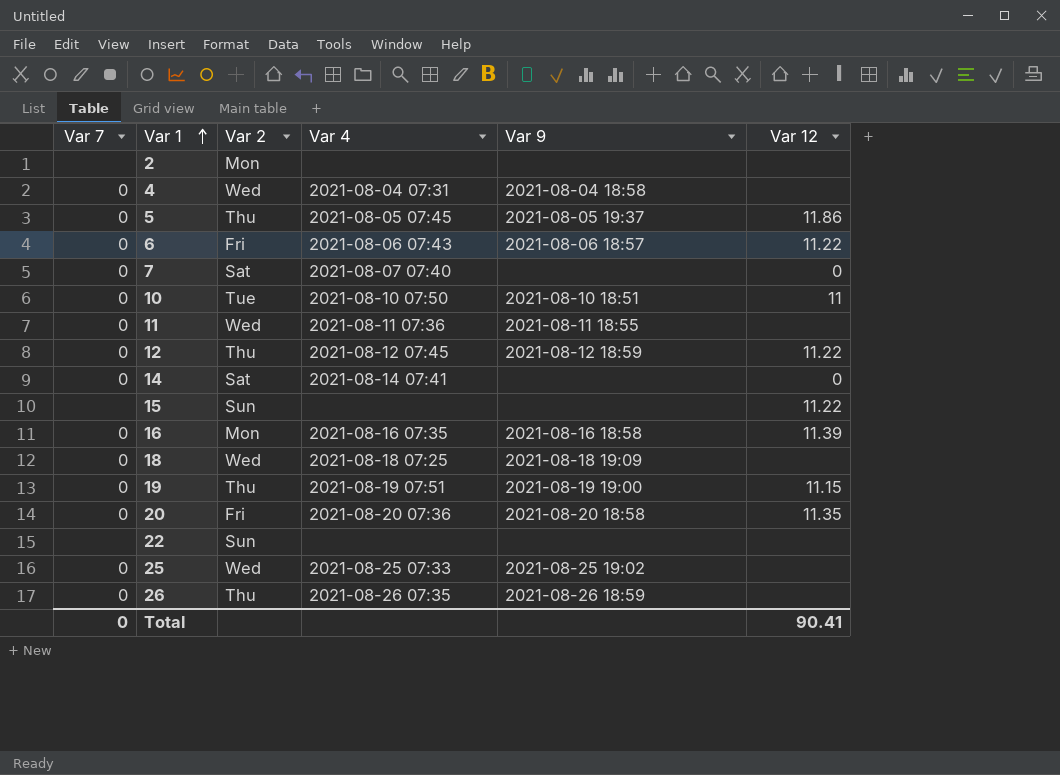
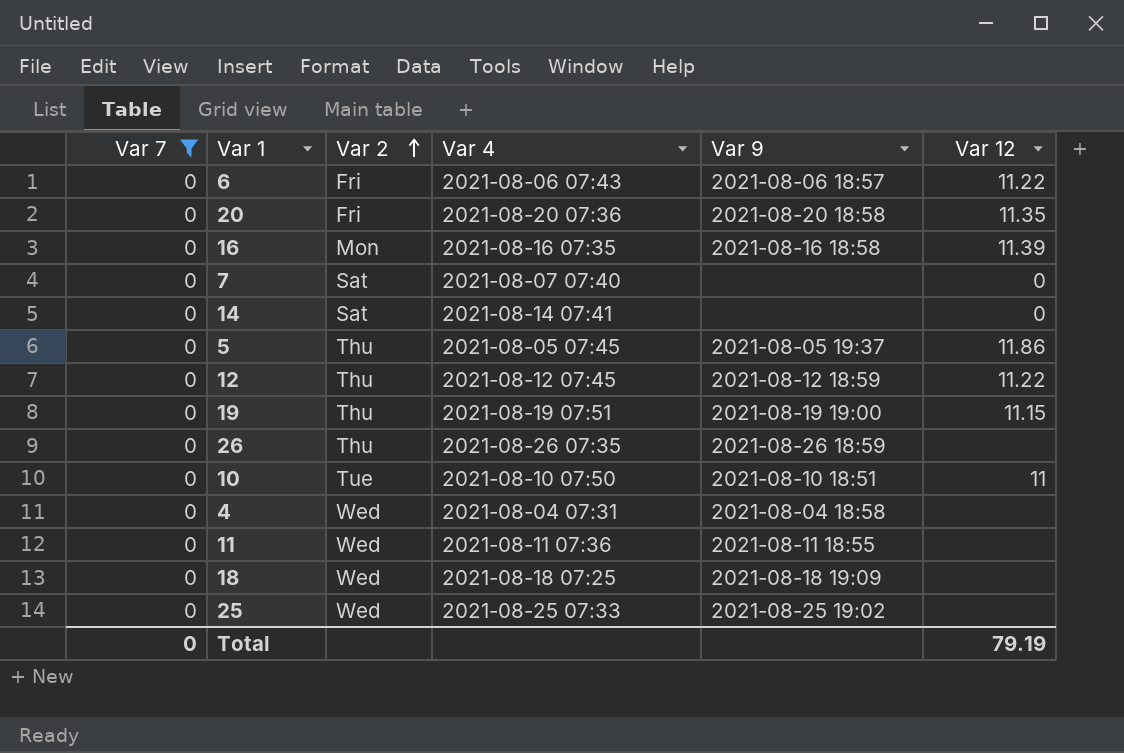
filter: none -> Var 7 = 0
row order: Var 1 ascending -> Var 2 ascending
Total | Var 12: 90.41 -> 79.19

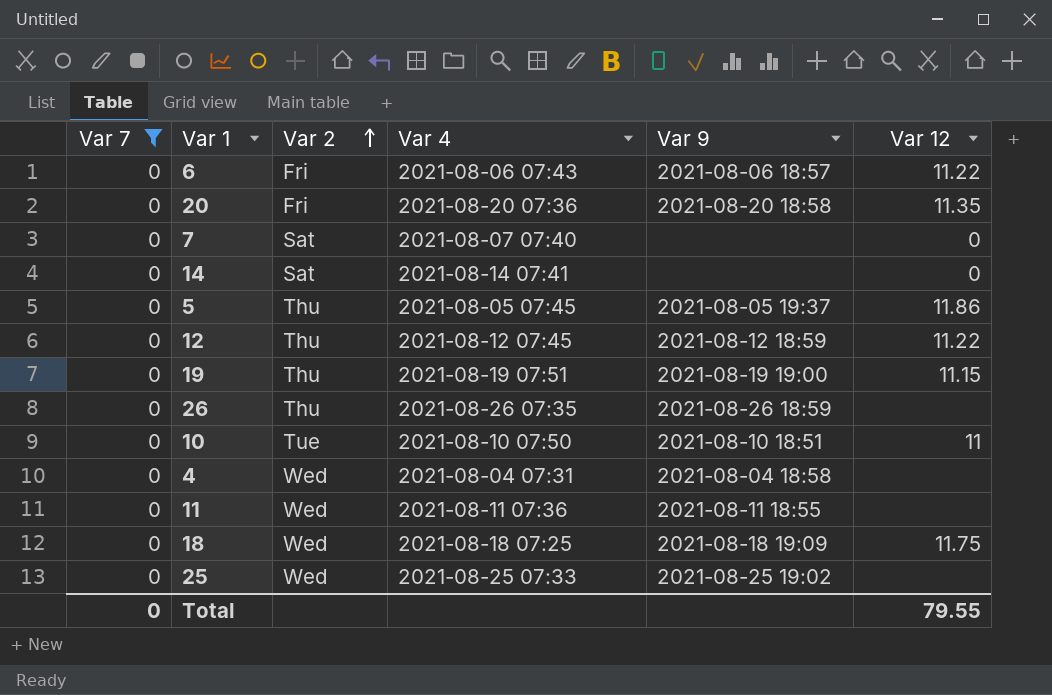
row 16: 0 | Mon | 2021-08-16 07:35 | 2021-08-16 18:58 | 11.39 -> none
18 | Var 12: none -> 11.75
Total | Var 12: 79.19 -> 79.55

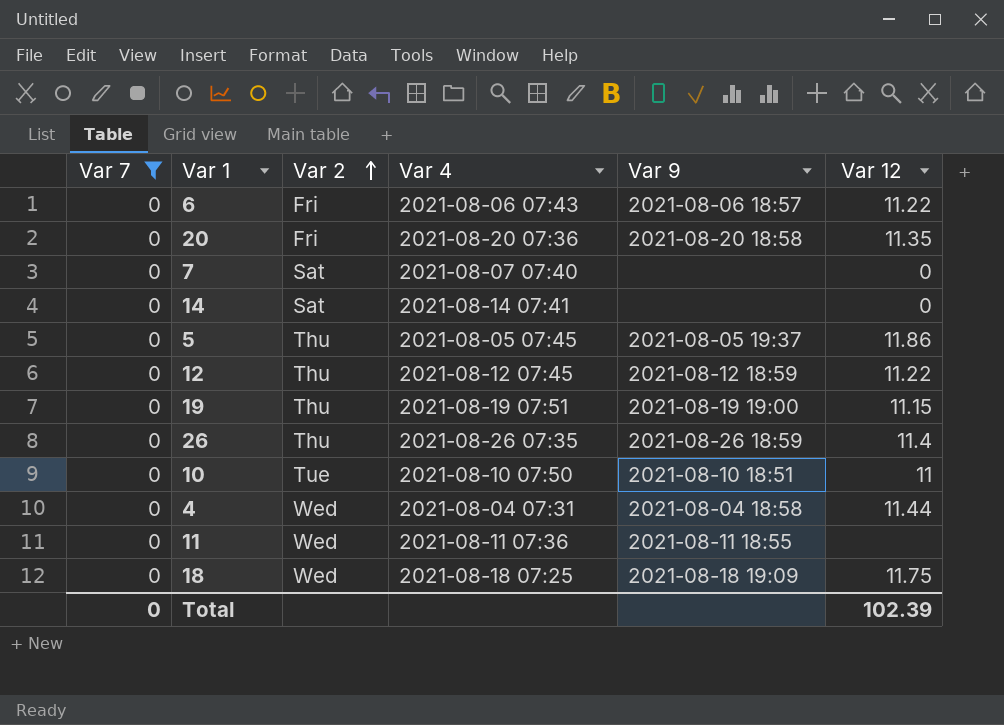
row 25: 0 | Wed | 2021-08-25 07:33 | 2021-08-25 19:02 | none -> none
26 | Var 12: none -> 11.4
4 | Var 12: none -> 11.44
Total | Var 12: 79.55 -> 102.39

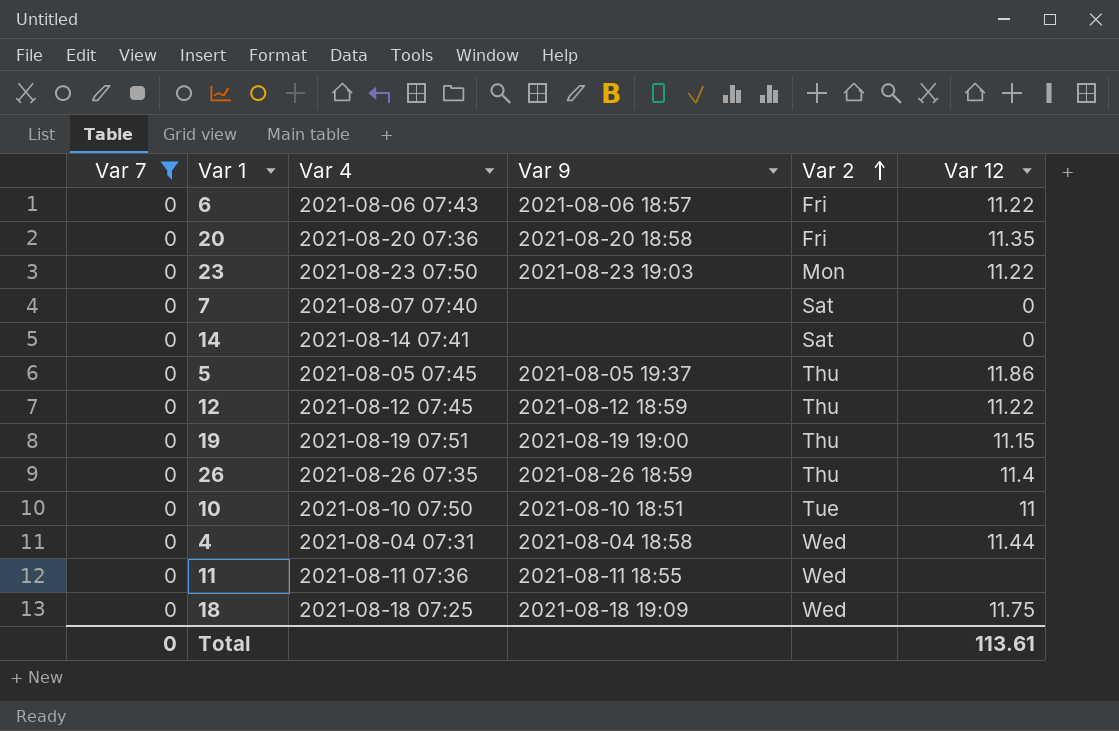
column Var 2 | position: 3 -> 5
row 23: none -> 0 | 2021-08-23 07:50 | 2021-08-23 19:03 | Mon | 11.22
Total | Var 12: 102.39 -> 113.61

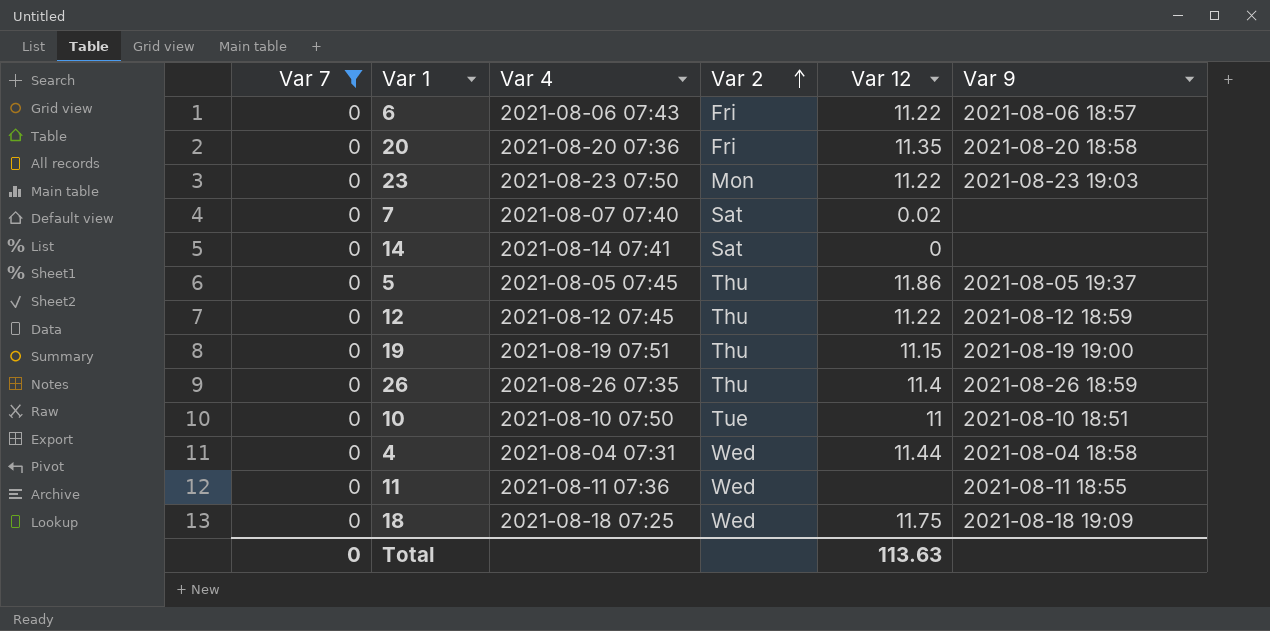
column Var 9 | position: 4 -> 6
7 | Var 12: 0 -> 0.02
Total | Var 12: 113.61 -> 113.63

